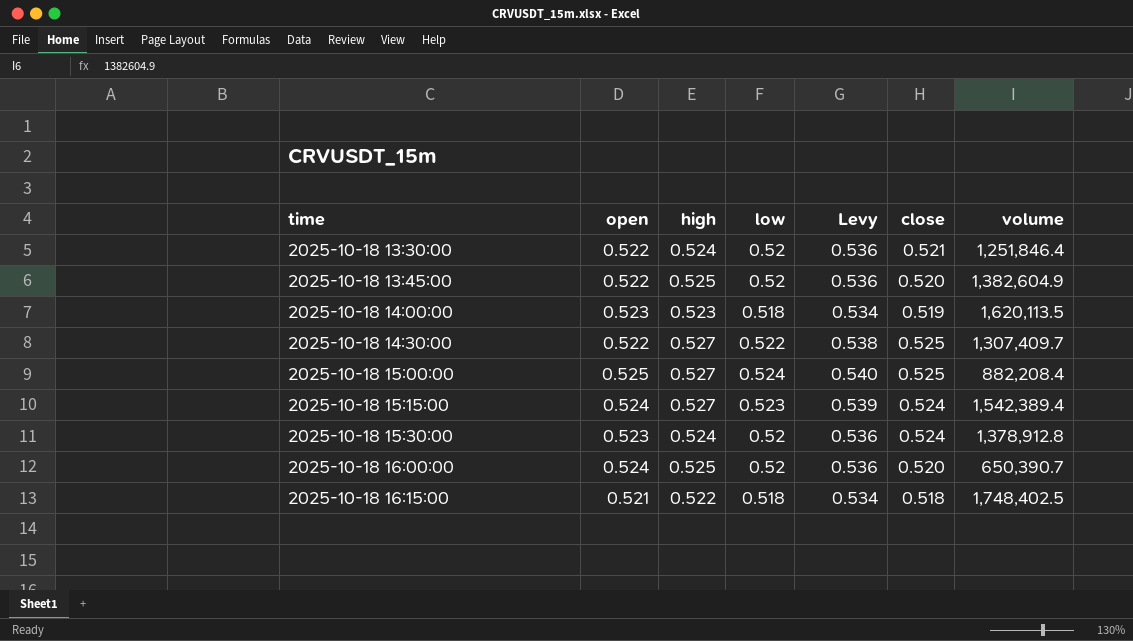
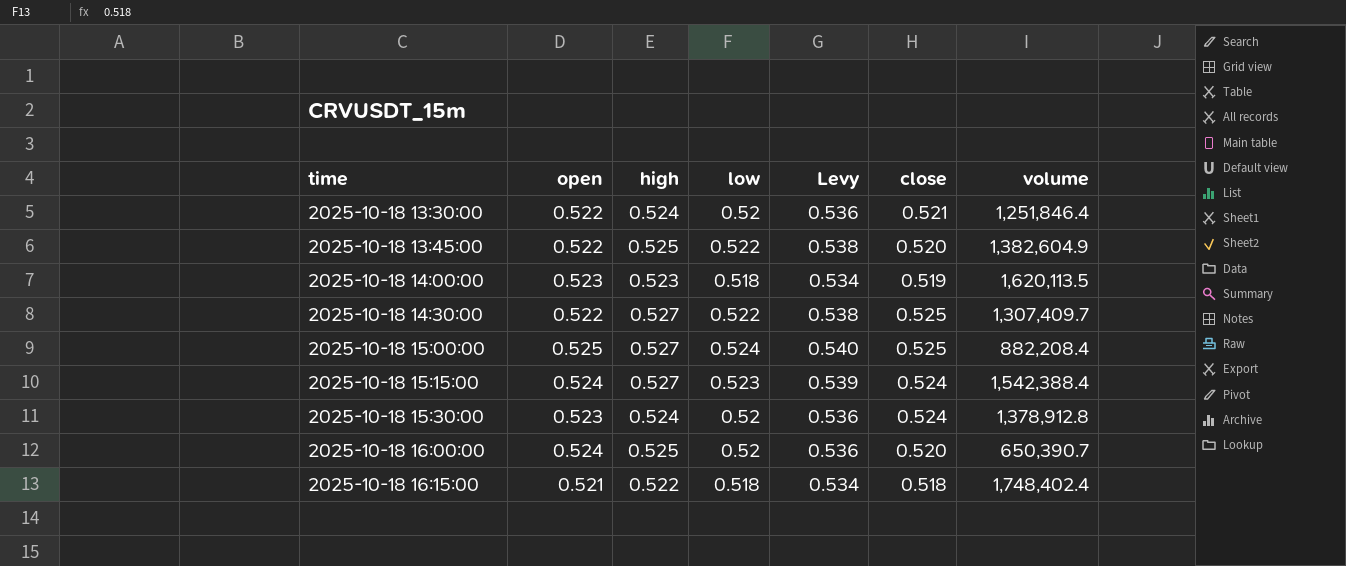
2025-10-18 13:45:00 | low: 0.52 -> 0.522
2025-10-18 13:45:00 | Levy: 0.536 -> 0.538
2025-10-18 15:15:00 | volume: 1,542,389.4 -> 1,542,388.4
2025-10-18 16:15:00 | volume: 1,748,402.5 -> 1,748,402.4

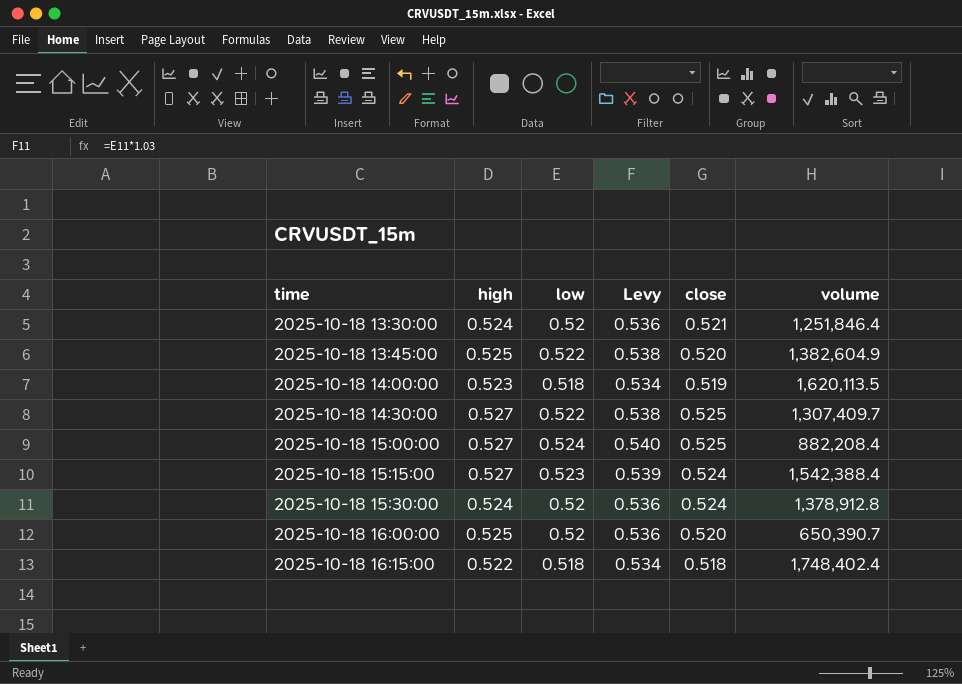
column open | position: 2 -> none

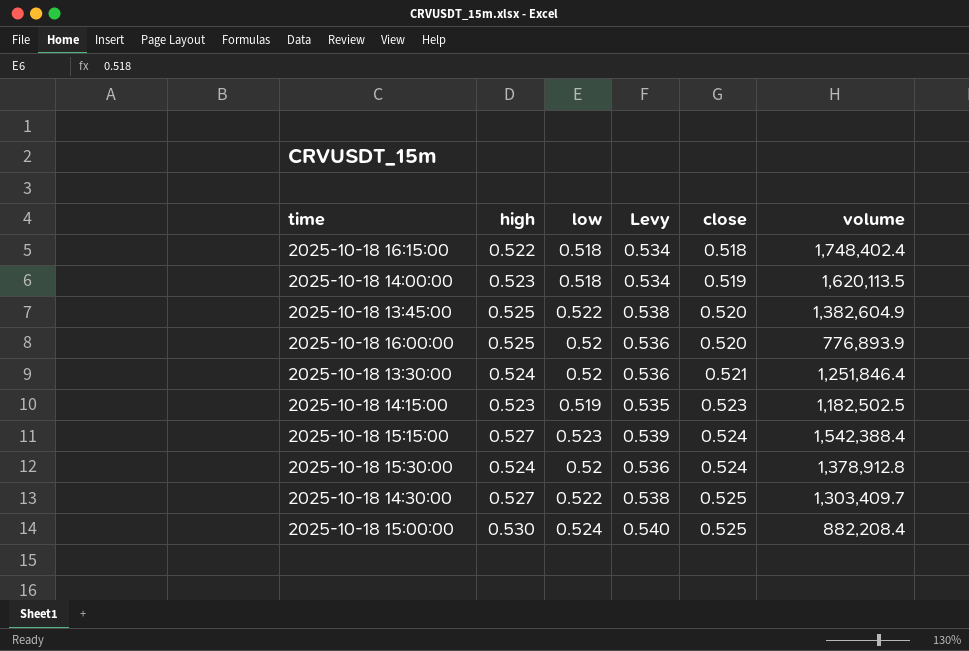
row order: time ascending -> close ascending
2025-10-18 16:00:00 | volume: 650,390.7 -> 776,893.9
row 2025-10-18 14:15:00: none -> 0.523 | 0.519 | 0.535 | 0.523 | 1,182,502.5
2025-10-18 14:30:00 | volume: 1,307,409.7 -> 1,303,409.7
2025-10-18 15:00:00 | high: 0.527 -> 0.530

